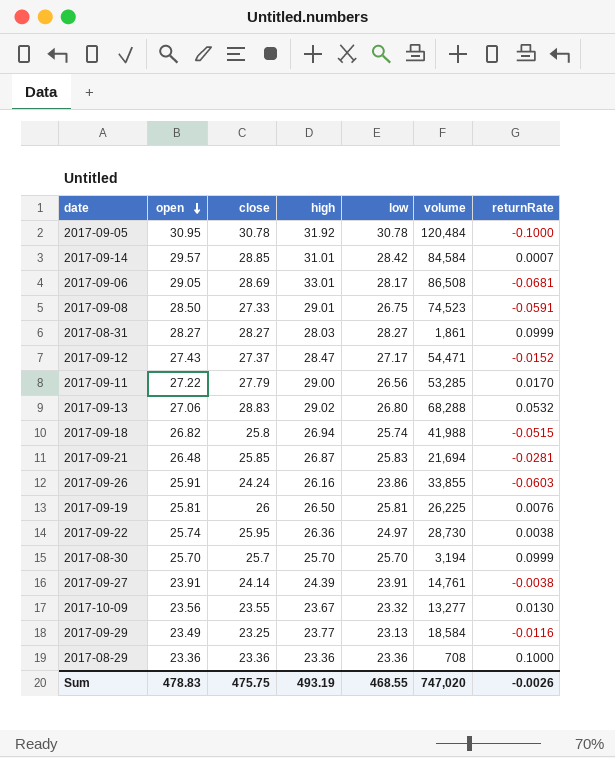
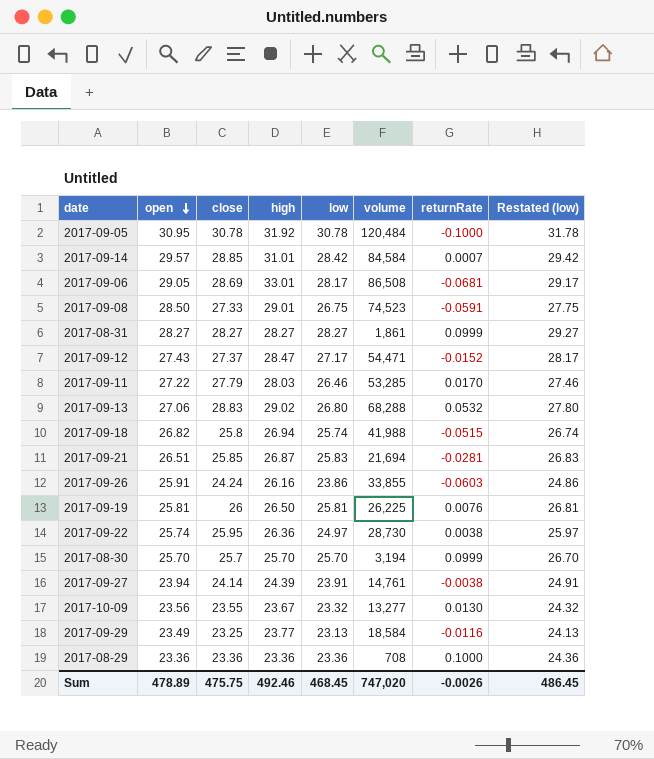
column Restated (low) | formula: none -> [low] + 1
2017-08-31 | high: 28.03 -> 28.27
2017-09-11 | high: 29.00 -> 28.03
2017-09-11 | low: 26.56 -> 26.46
2017-09-21 | open: 26.48 -> 26.51
2017-09-27 | open: 23.91 -> 23.94
Sum | open: 478.83 -> 478.89
Sum | high: 493.19 -> 492.46
Sum | low: 468.55 -> 468.45

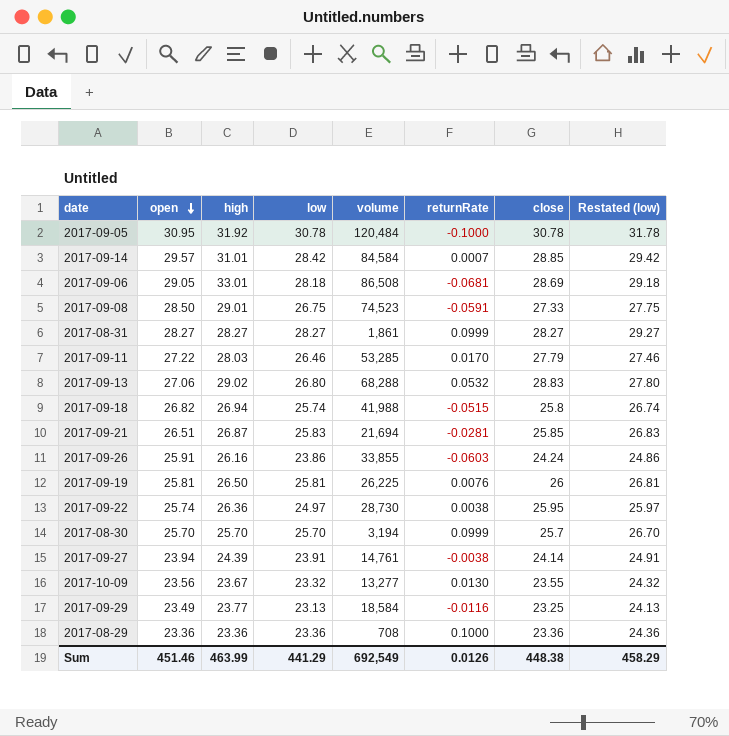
column close | position: 3 -> 7
row 2017-09-12: 27.43 | 27.37 | 28.47 | 27.17 | 54,471 | -0.0152 | 28.17 -> none
2017-09-06 | low: 28.17 -> 28.18
2017-09-06 | Restated (low): 29.17 -> 29.18
Sum | open: 478.89 -> 451.46
Sum | high: 492.46 -> 463.99
Sum | low: 468.45 -> 441.29
Sum | volume: 747,020 -> 692,549
Sum | returnRate: -0.0026 -> 0.0126
Sum | close: 475.75 -> 448.38
Sum | Restated (low): 486.45 -> 458.29

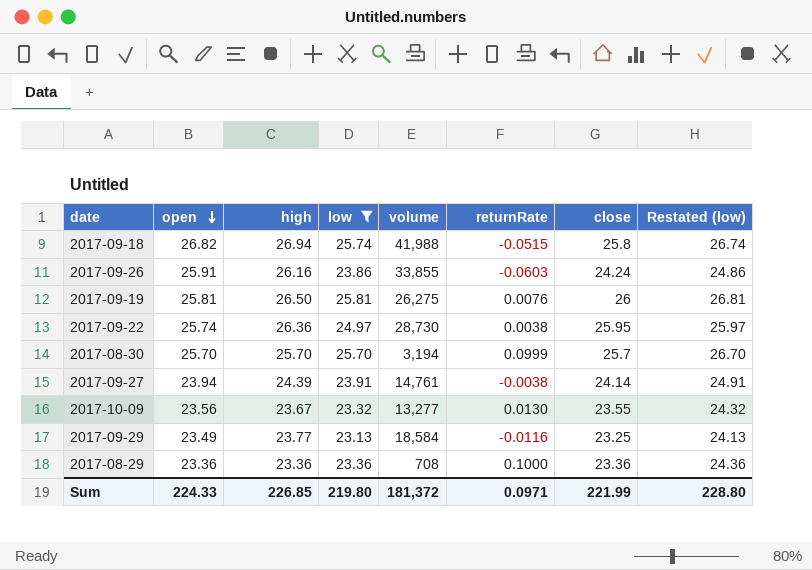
filter: none -> low <= 25.81
2017-09-19 | volume: 26,225 -> 26,275
Sum | open: 451.46 -> 224.33
Sum | high: 463.99 -> 226.85
Sum | low: 441.29 -> 219.80
Sum | volume: 692,549 -> 181,372
Sum | returnRate: 0.0126 -> 0.0971
Sum | close: 448.38 -> 221.99
Sum | Restated (low): 458.29 -> 228.80

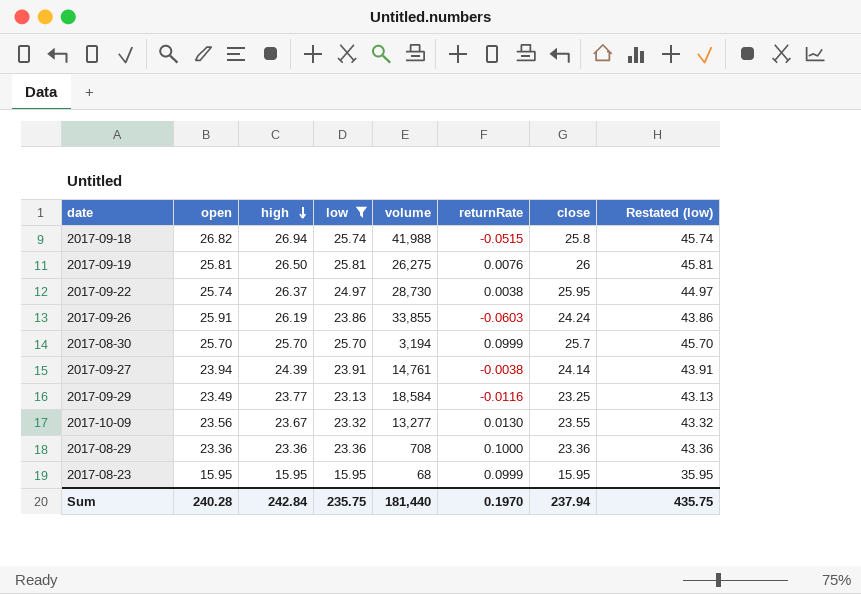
row order: open descending -> high descending
column Restated (low) | formula: [low] + 1 -> [low] + 20
2017-09-22 | high: 26.36 -> 26.37
2017-09-26 | high: 26.16 -> 26.19
row 2017-08-23: none -> 15.95 | 15.95 | 15.95 | 68 | 0.0999 | 15.95 | 35.95
Sum | open: 224.33 -> 240.28
Sum | high: 226.85 -> 242.84
Sum | low: 219.80 -> 235.75
Sum | volume: 181,372 -> 181,440
Sum | returnRate: 0.0971 -> 0.1970
Sum | close: 221.99 -> 237.94
Sum | Restated (low): 228.80 -> 435.75

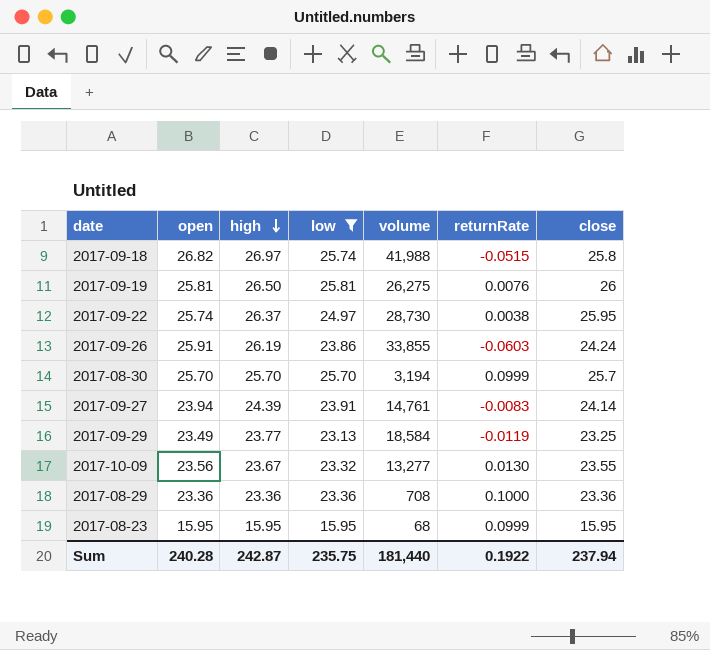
column Restated (low) | formula: [low] + 20 -> none
2017-09-18 | high: 26.94 -> 26.97
2017-09-27 | returnRate: -0.0038 -> -0.0083
2017-09-29 | returnRate: -0.0116 -> -0.0119
Sum | high: 242.84 -> 242.87
Sum | returnRate: 0.1970 -> 0.1922

